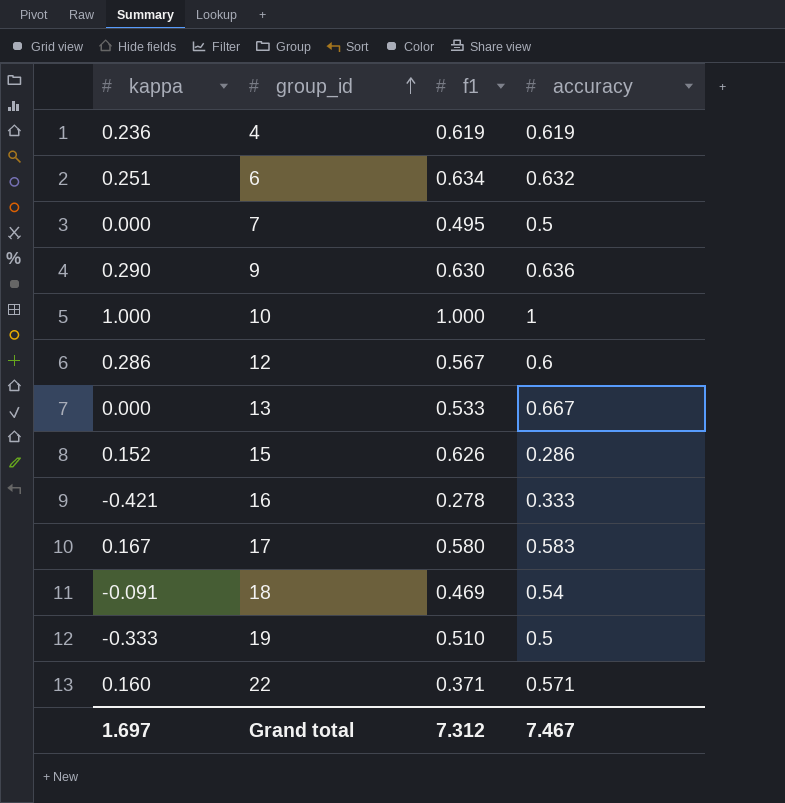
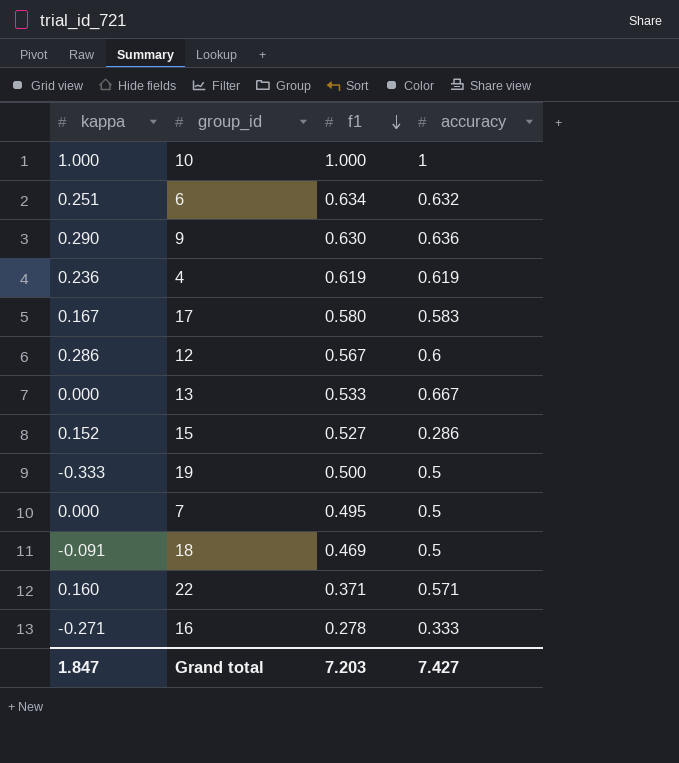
row order: group_id ascending -> f1 descending
15 | f1: 0.626 -> 0.527
19 | f1: 0.510 -> 0.500
18 | accuracy: 0.54 -> 0.5
16 | kappa: -0.421 -> -0.271
Grand total | kappa: 1.697 -> 1.847
Grand total | f1: 7.312 -> 7.203
Grand total | accuracy: 7.467 -> 7.427

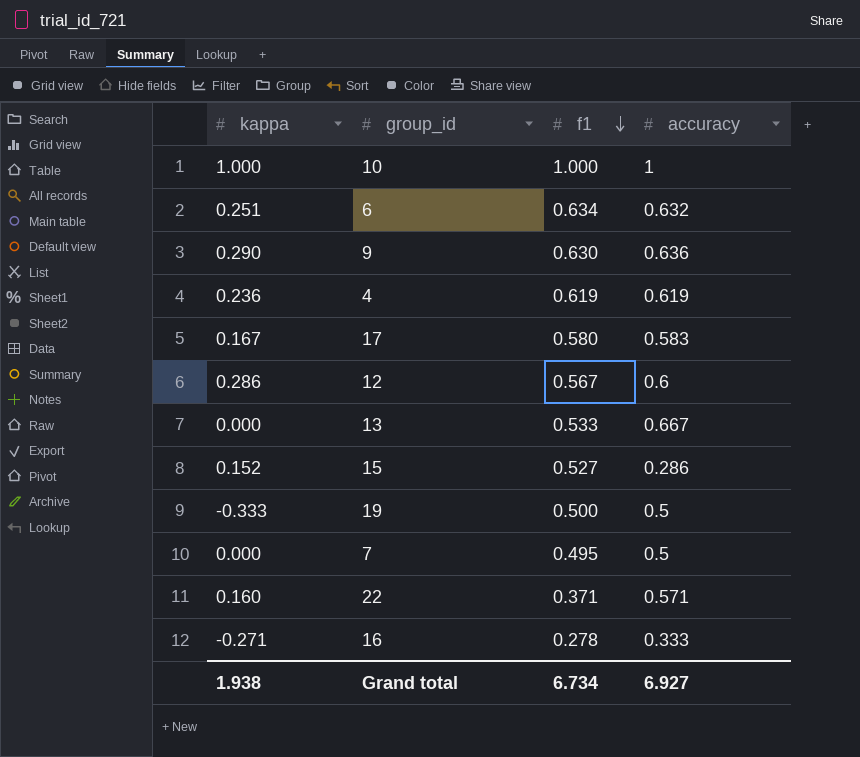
row 18: -0.091 | 0.469 | 0.5 -> none
Grand total | kappa: 1.847 -> 1.938
Grand total | f1: 7.203 -> 6.734
Grand total | accuracy: 7.427 -> 6.927

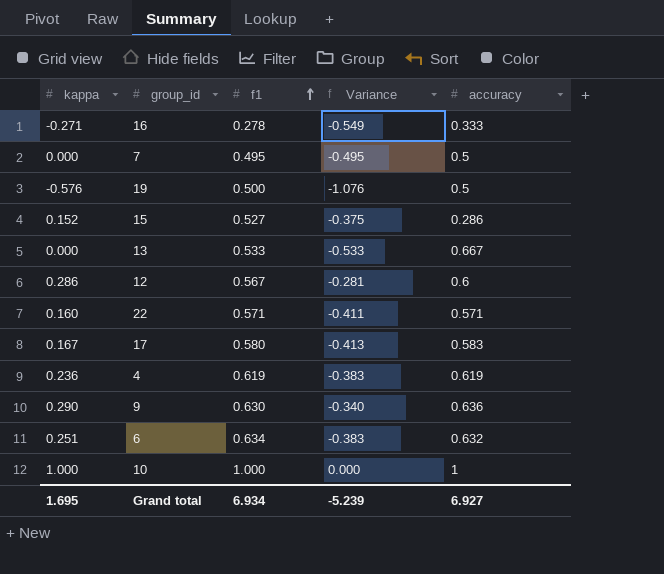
row order: f1 descending -> f1 ascending
column Variance | formula: none -> [kappa] - [f1]
19 | kappa: -0.333 -> -0.576
22 | f1: 0.371 -> 0.571
Grand total | kappa: 1.938 -> 1.695
Grand total | f1: 6.734 -> 6.934

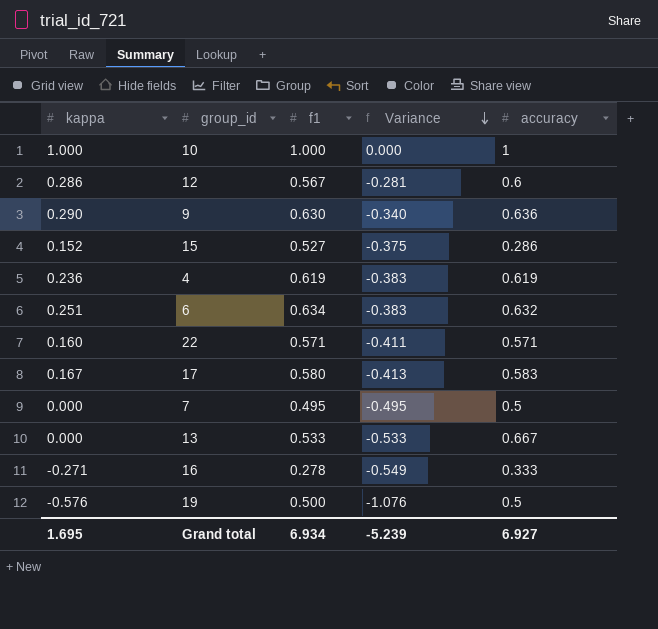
row order: f1 ascending -> Variance descending

